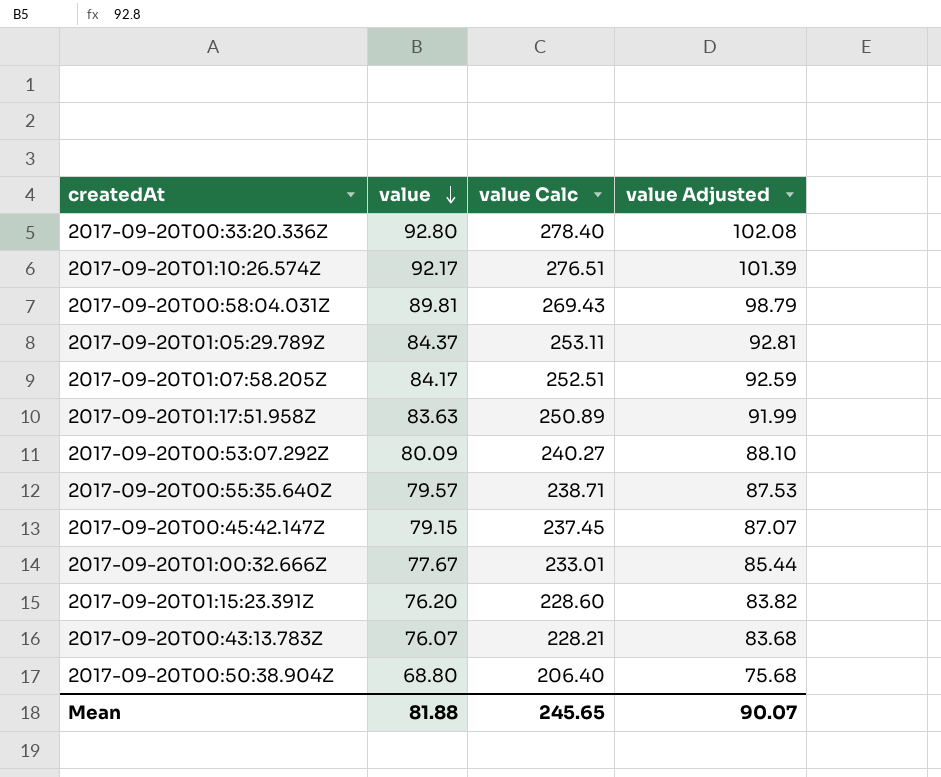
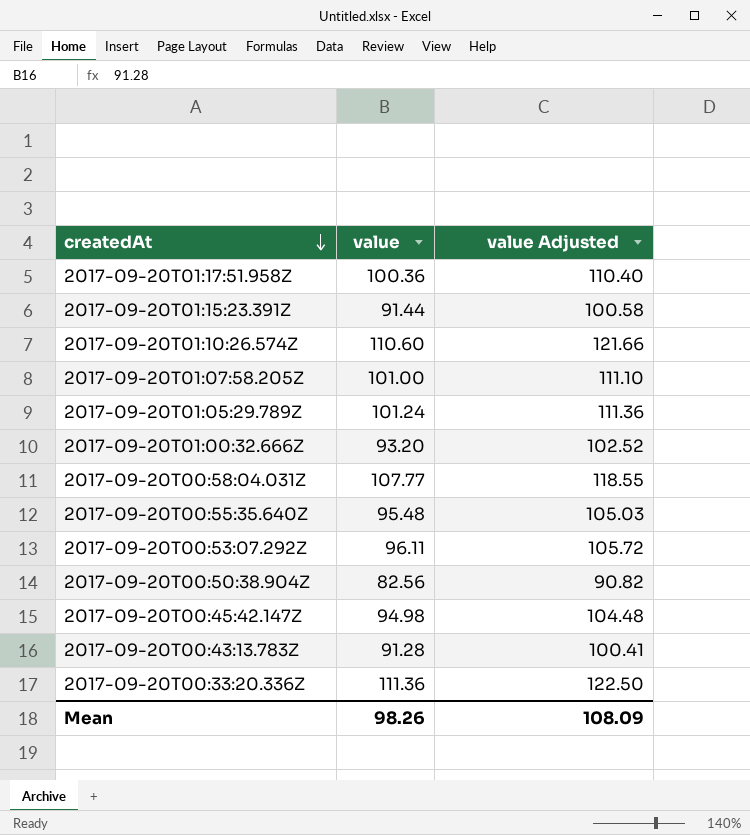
row order: value descending -> createdAt descending
column value Calc | formula: [value] * 3 -> none
2017-09-20T01:17:51.958Z | value: 83.63 -> 100.36
2017-09-20T01:17:51.958Z | value Adjusted: 91.99 -> 110.40
2017-09-20T01:15:23.391Z | value: 76.20 -> 91.44
2017-09-20T01:15:23.391Z | value Adjusted: 83.82 -> 100.58
2017-09-20T01:10:26.574Z | value: 92.17 -> 110.60
2017-09-20T01:10:26.574Z | value Adjusted: 101.39 -> 121.66
2017-09-20T01:07:58.205Z | value: 84.17 -> 101.00
2017-09-20T01:07:58.205Z | value Adjusted: 92.59 -> 111.10
2017-09-20T01:05:29.789Z | value: 84.37 -> 101.24
2017-09-20T01:05:29.789Z | value Adjusted: 92.81 -> 111.36
2017-09-20T01:00:32.666Z | value: 77.67 -> 93.20
2017-09-20T01:00:32.666Z | value Adjusted: 85.44 -> 102.52
2017-09-20T00:58:04.031Z | value: 89.81 -> 107.77
2017-09-20T00:58:04.031Z | value Adjusted: 98.79 -> 118.55
2017-09-20T00:55:35.640Z | value: 79.57 -> 95.48
2017-09-20T00:55:35.640Z | value Adjusted: 87.53 -> 105.03
2017-09-20T00:53:07.292Z | value: 80.09 -> 96.11
2017-09-20T00:53:07.292Z | value Adjusted: 88.10 -> 105.72
2017-09-20T00:50:38.904Z | value: 68.80 -> 82.56
2017-09-20T00:50:38.904Z | value Adjusted: 75.68 -> 90.82
2017-09-20T00:45:42.147Z | value: 79.15 -> 94.98
2017-09-20T00:45:42.147Z | value Adjusted: 87.07 -> 104.48
2017-09-20T00:43:13.783Z | value: 76.07 -> 91.28
2017-09-20T00:43:13.783Z | value Adjusted: 83.68 -> 100.41
2017-09-20T00:33:20.336Z | value: 92.80 -> 111.36
2017-09-20T00:33:20.336Z | value Adjusted: 102.08 -> 122.50
Mean | value: 81.88 -> 98.26
Mean | value Adjusted: 90.07 -> 108.09

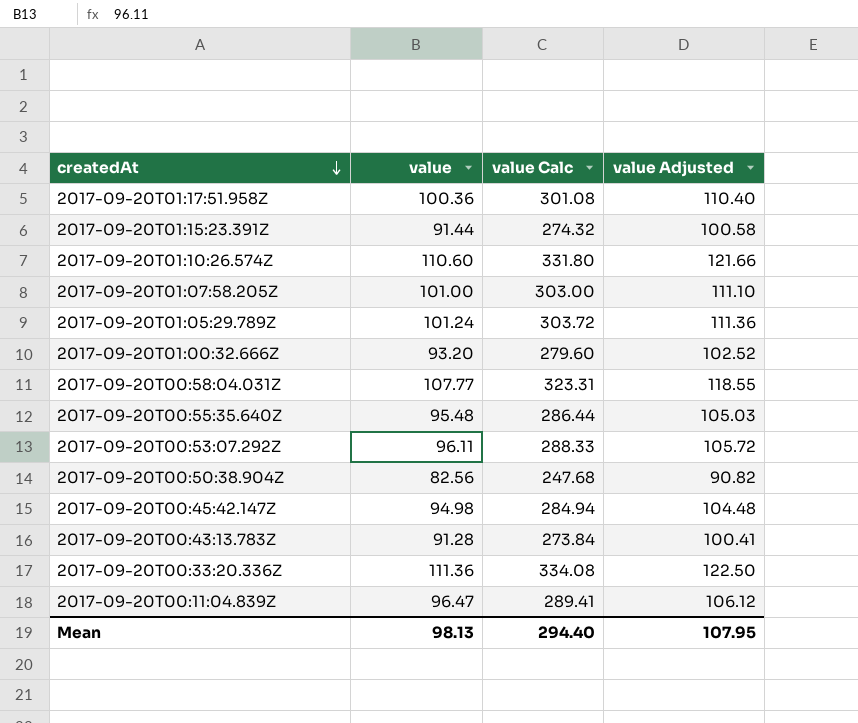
column value Calc | formula: none -> [value] * 3
row 2017-09-20T00:11:04.839Z: none -> 96.47 | 289.41 | 106.12
Mean | value: 98.26 -> 98.13
Mean | value Adjusted: 108.09 -> 107.95

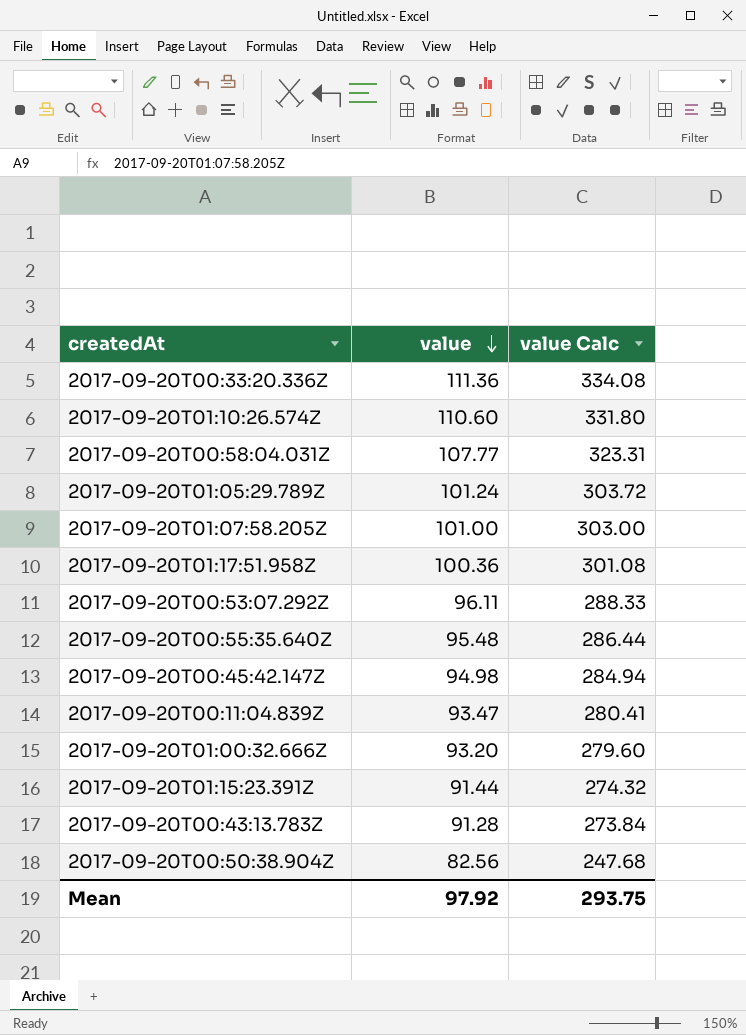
row order: createdAt descending -> value descending
column value Adjusted | formula: [value] * 1.1 -> none
2017-09-20T00:11:04.839Z | value: 96.47 -> 93.47
2017-09-20T00:11:04.839Z | value Calc: 289.41 -> 280.41
Mean | value: 98.13 -> 97.92
Mean | value Calc: 294.40 -> 293.75

